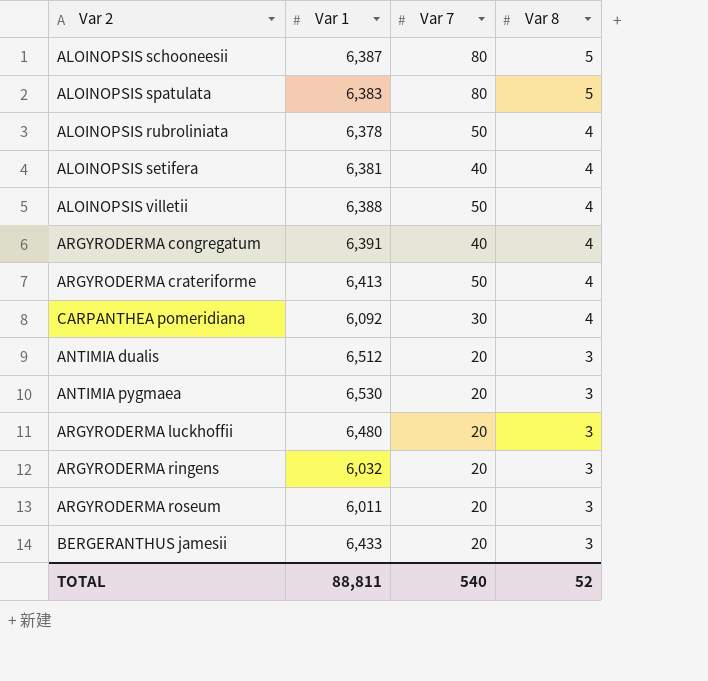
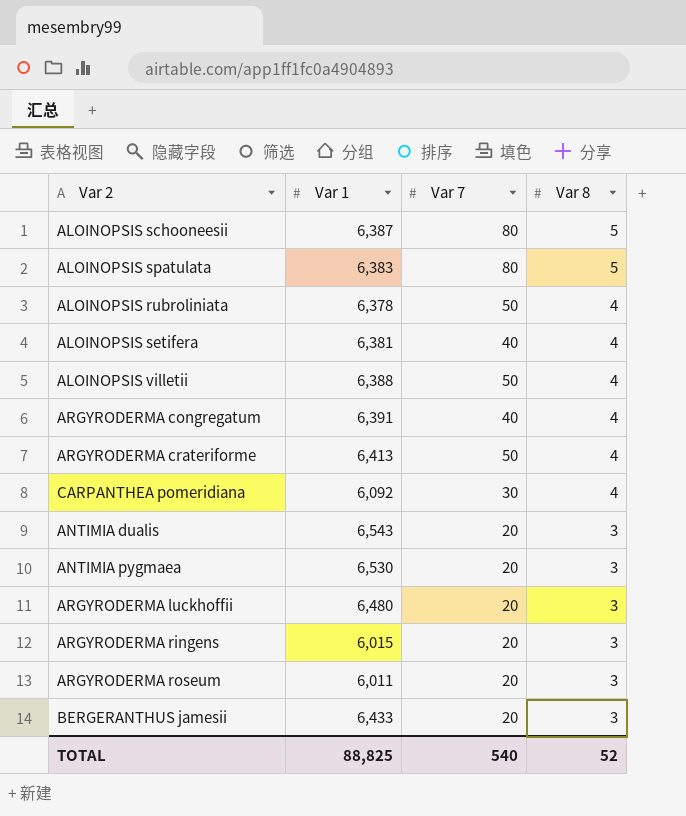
ANTIMIA dualis | Var 1: 6,512 -> 6,543
ARGYRODERMA ringens | Var 1: 6,032 -> 6,015
TOTAL | Var 1: 88,811 -> 88,825

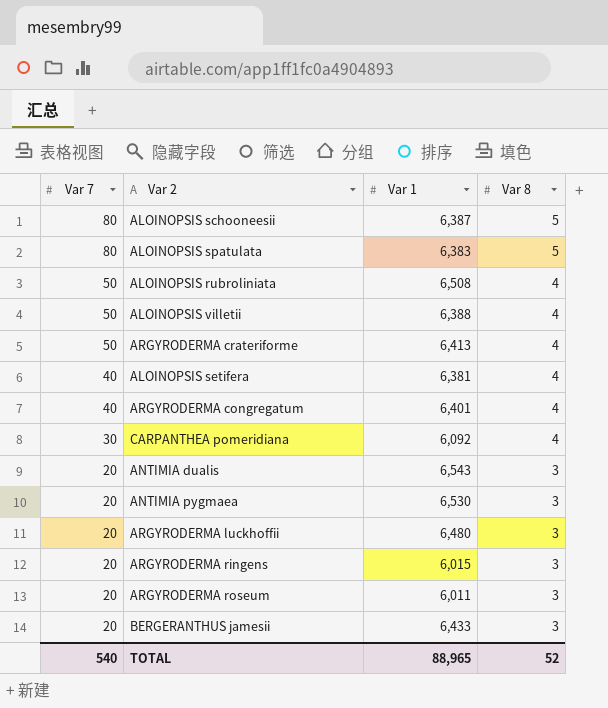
row order: Var 8 descending -> Var 7 descending
column Var 7 | position: 3 -> 1
ALOINOPSIS rubroliniata | Var 1: 6,378 -> 6,508
ARGYRODERMA congregatum | Var 1: 6,391 -> 6,401
TOTAL | Var 1: 88,825 -> 88,965

